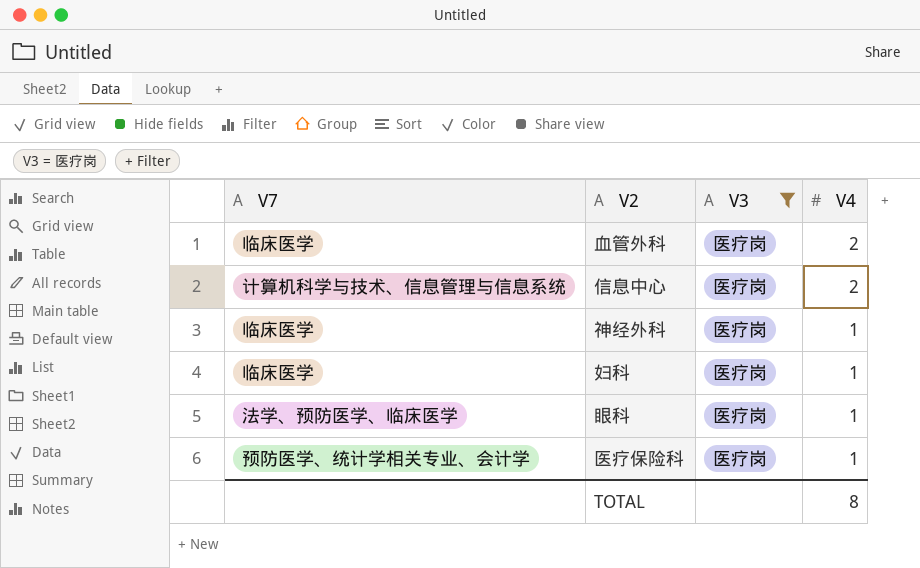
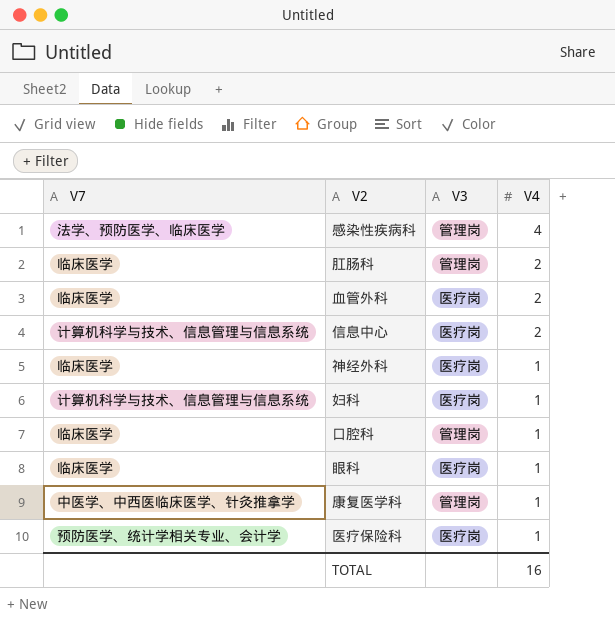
filter: V3 = 医疗岗 -> none
妇科 | V7: 临床医学 -> 计算机科学与技术、信息管理与信息系统
眼科 | V7: 法学、预防医学、临床医学 -> 临床医学
TOTAL | V4: 8 -> 16

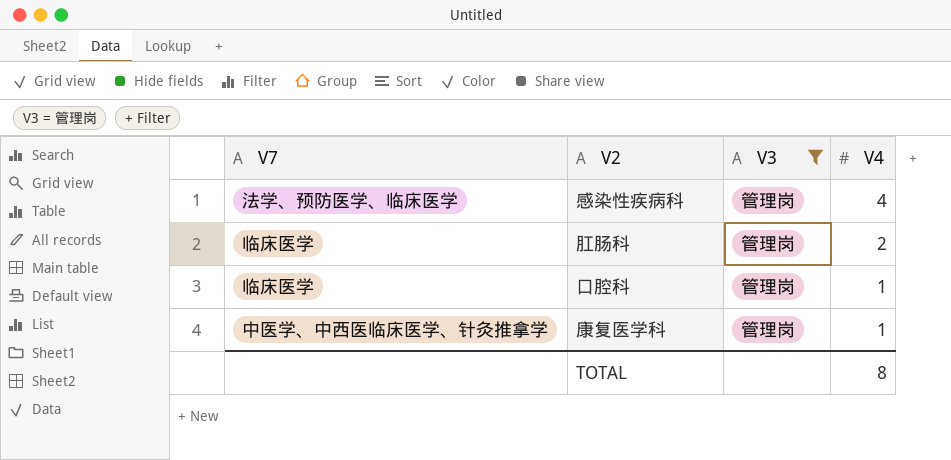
filter: none -> V3 = 管理岗
TOTAL | V4: 16 -> 8

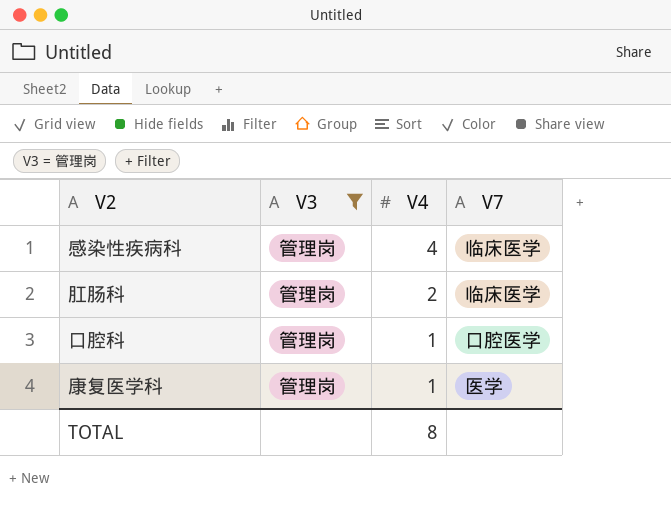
column V7 | position: 1 -> 4
感染性疾病科 | V7: 法学、预防医学、临床医学 -> 临床医学
口腔科 | V7: 临床医学 -> 口腔医学
康复医学科 | V7: 中医学、中西医临床医学、针灸推拿学 -> 医学

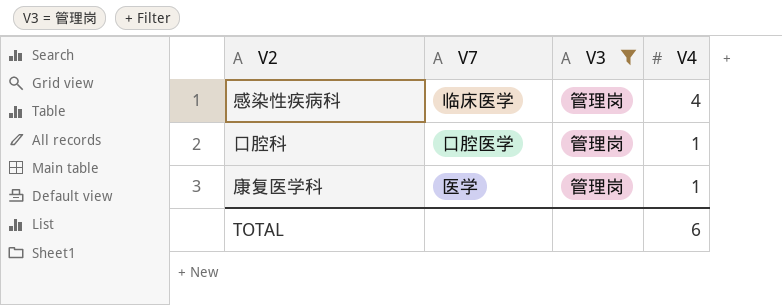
column V7 | position: 4 -> 2
row 肛肠科: 管理岗 | 2 | 临床医学 -> none
TOTAL | V4: 8 -> 6

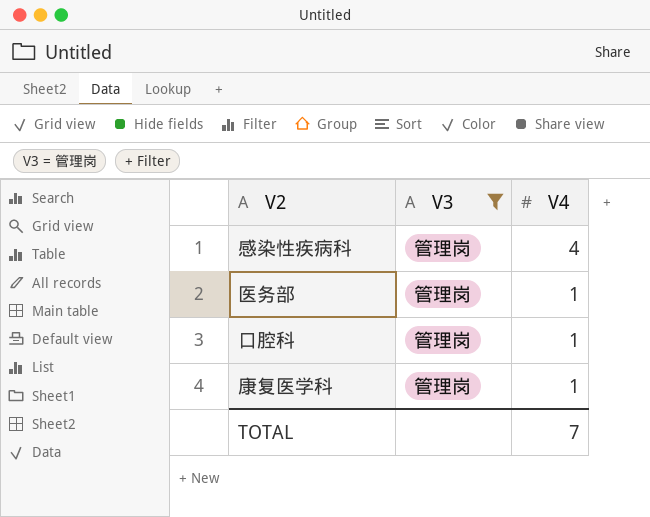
column V7 | position: 2 -> none
row 医务部: none -> 管理岗 | 1
TOTAL | V4: 6 -> 7

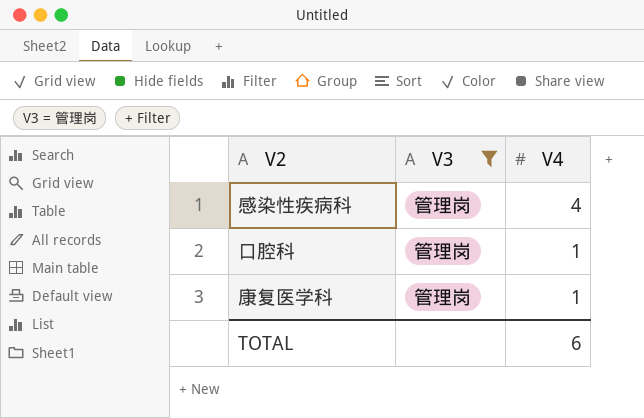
row 医务部: 管理岗 | 1 -> none
TOTAL | V4: 7 -> 6

